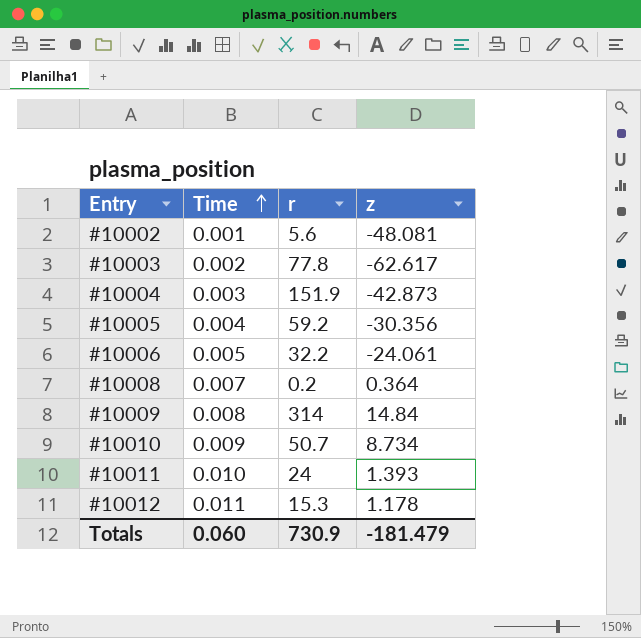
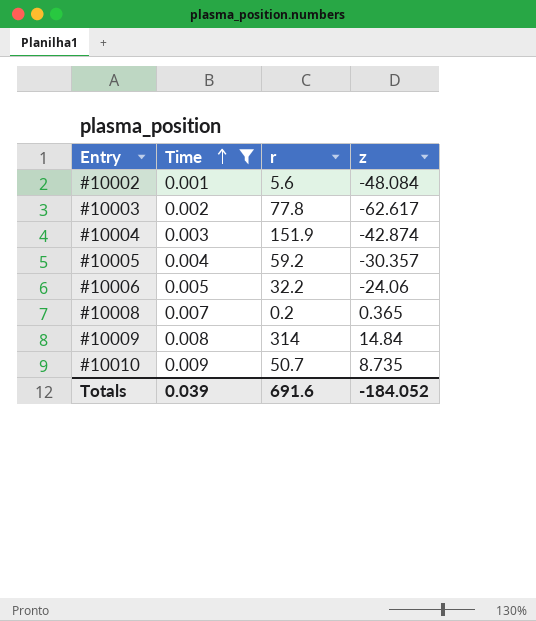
filter: none -> Time <= 0.009
#10002 | z: -48.081 -> -48.084
#10004 | z: -42.873 -> -42.874
#10005 | z: -30.356 -> -30.357
#10006 | z: -24.061 -> -24.06
#10008 | z: 0.364 -> 0.365
#10010 | z: 8.734 -> 8.735
Totals | Time: 0.060 -> 0.039
Totals | r: 730.9 -> 691.6
Totals | z: -181.479 -> -184.052

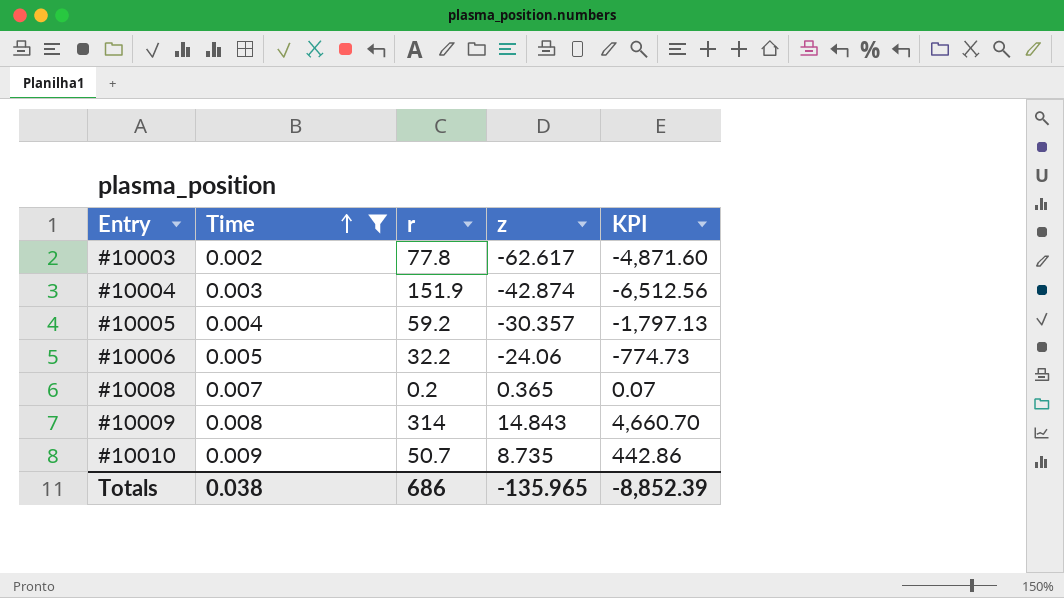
column KPI | formula: none -> [r] * [z]
row #10002: 0.001 | 5.6 | -48.084 -> none
#10009 | z: 14.84 -> 14.843
Totals | Time: 0.039 -> 0.038
Totals | r: 691.6 -> 686
Totals | z: -184.052 -> -135.965

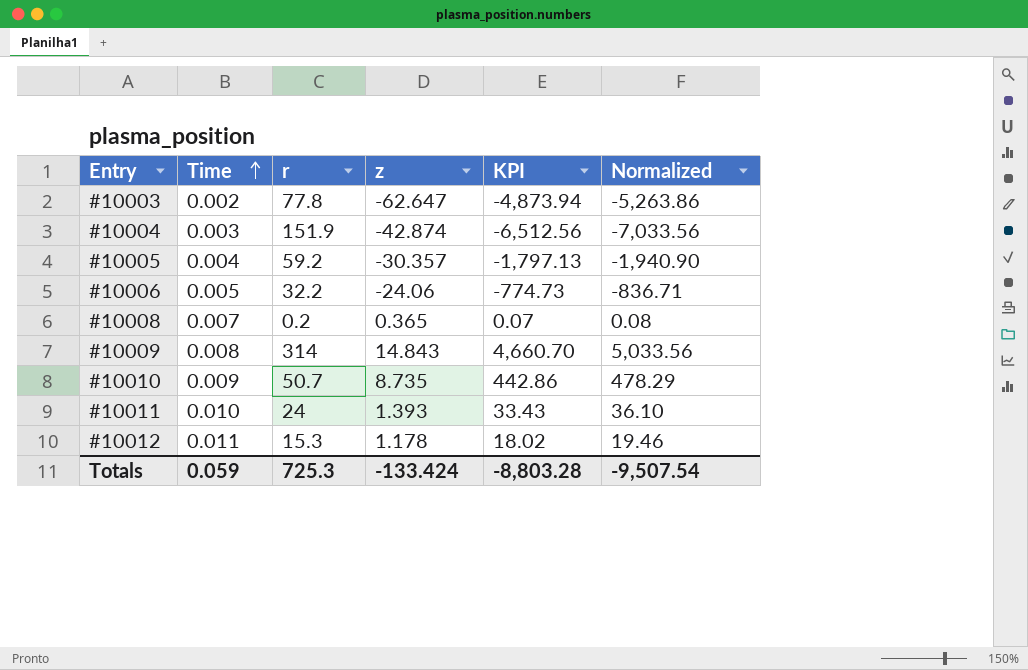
filter: Time <= 0.009 -> none
column Normalized | formula: none -> [KPI] * 1.08
#10003 | z: -62.617 -> -62.647
#10003 | KPI: -4,871.60 -> -4,873.94
Totals | Time: 0.038 -> 0.059
Totals | r: 686 -> 725.3
Totals | z: -135.965 -> -133.424
Totals | KPI: -8,852.39 -> -8,803.28

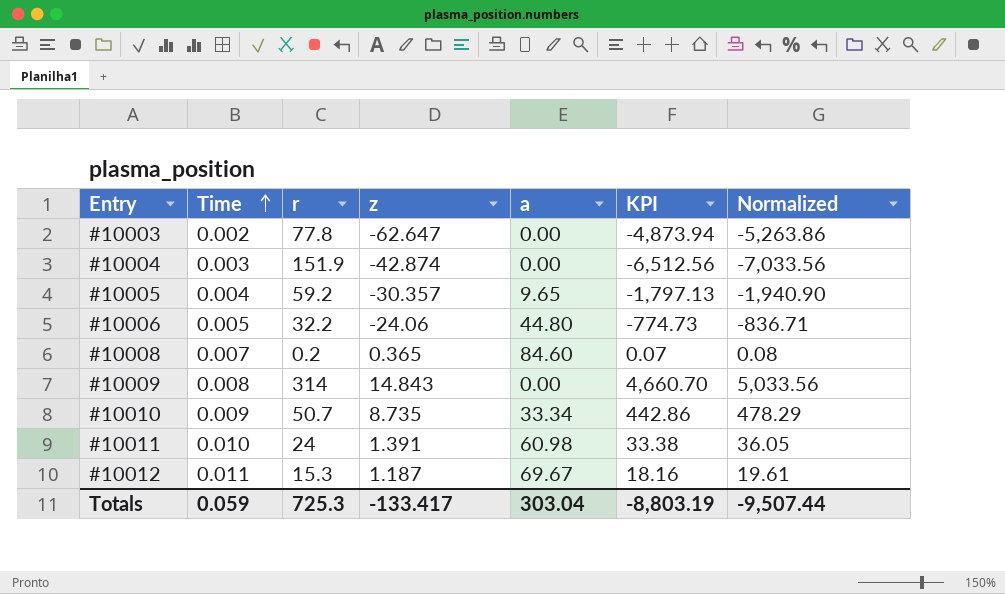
column a | position: none -> 5
#10011 | z: 1.393 -> 1.391
#10011 | KPI: 33.43 -> 33.38
#10011 | Normalized: 36.10 -> 36.05
#10012 | z: 1.178 -> 1.187
#10012 | KPI: 18.02 -> 18.16
#10012 | Normalized: 19.46 -> 19.61
Totals | z: -133.424 -> -133.417
Totals | KPI: -8,803.28 -> -8,803.19
Totals | Normalized: -9,507.54 -> -9,507.44

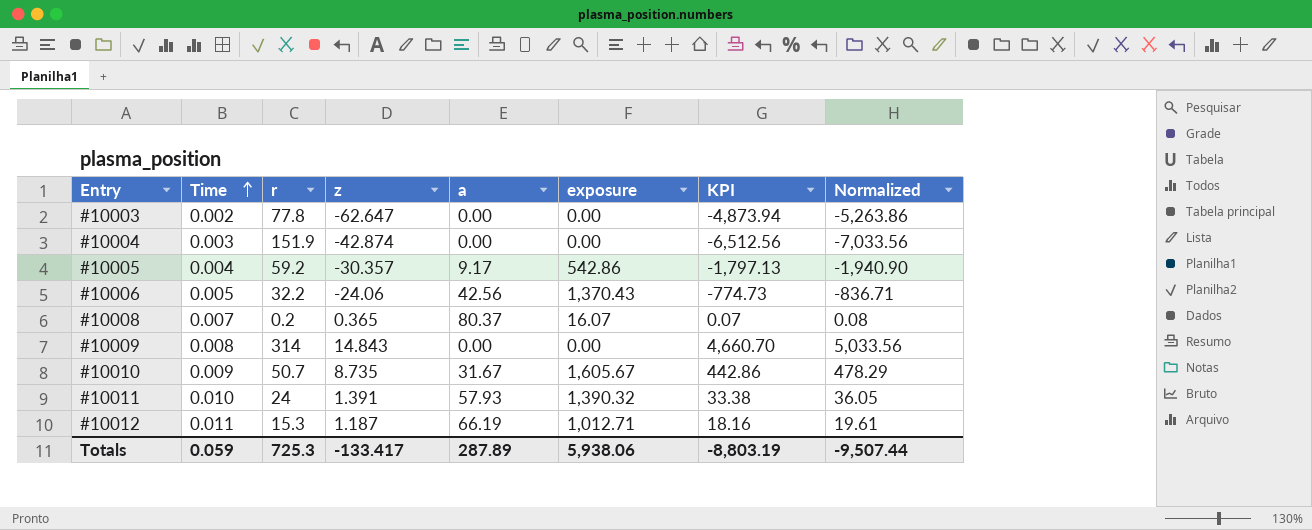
column exposure | formula: none -> [r] * [a]
#10005 | a: 9.65 -> 9.17
#10006 | a: 44.80 -> 42.56
#10008 | a: 84.60 -> 80.37
#10010 | a: 33.34 -> 31.67
#10011 | a: 60.98 -> 57.93
#10012 | a: 69.67 -> 66.19
Totals | a: 303.04 -> 287.89

